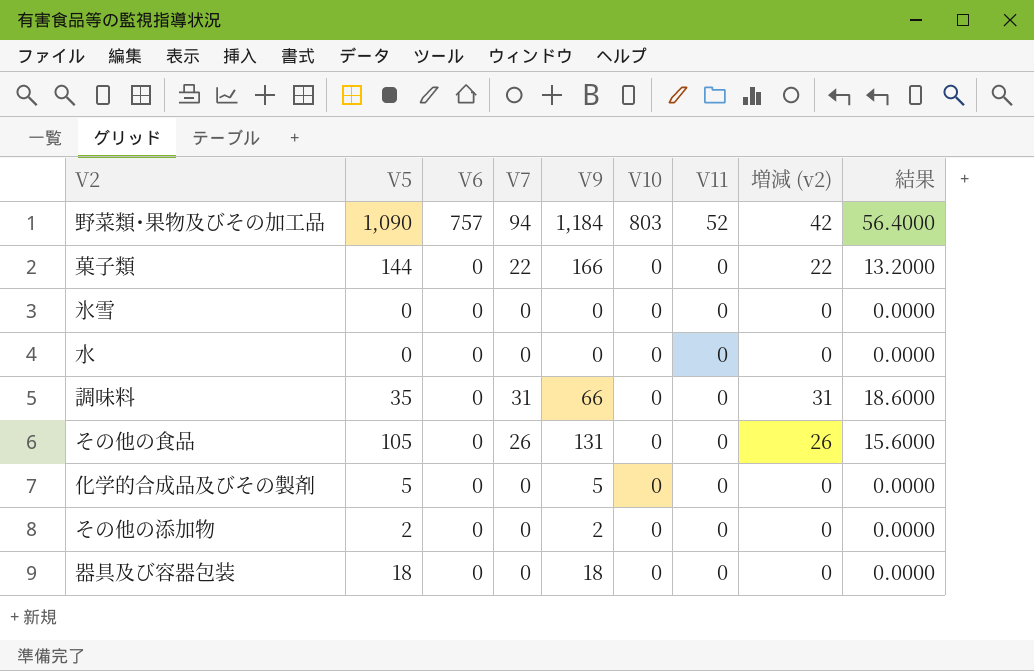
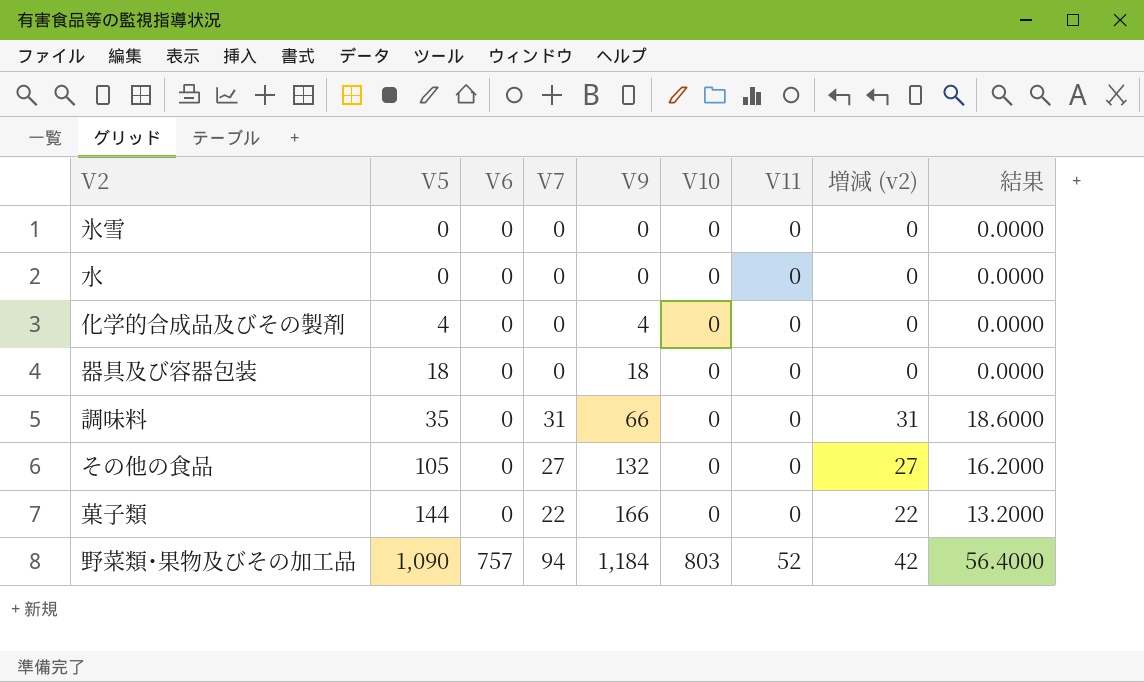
row order: V6 descending -> V5 ascending
row その他の添加物: 2 | 0 | 0 | 2 | 0 | 0 | 0 | 0.0000 -> none
化学的合成品及びその製剤 | V5: 5 -> 4
化学的合成品及びその製剤 | V9: 5 -> 4
その他の食品 | V7: 26 -> 27
その他の食品 | V9: 131 -> 132
その他の食品 | 増減 (v2): 26 -> 27
その他の食品 | 結果: 15.6000 -> 16.2000

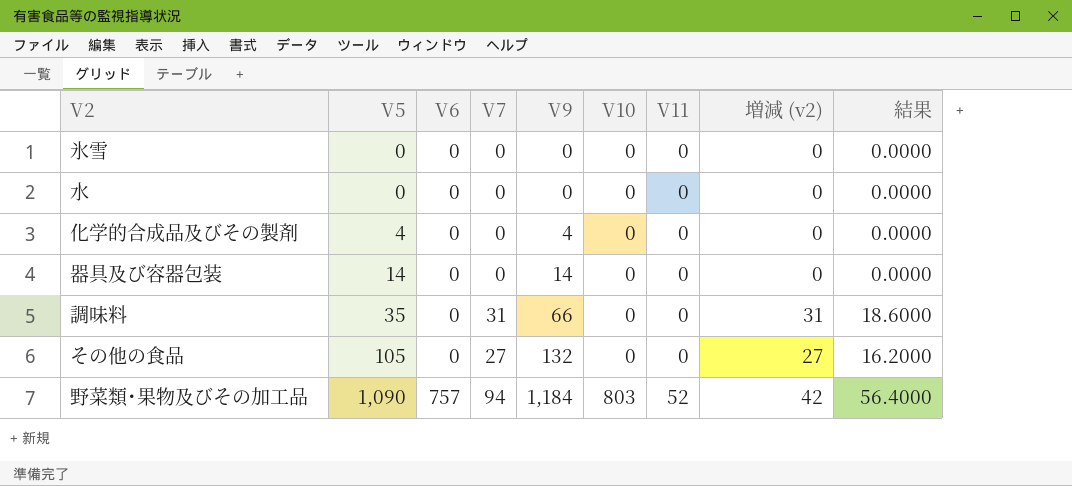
row 菓子類: 144 | 0 | 22 | 166 | 0 | 0 | 22 | 13.2000 -> none
器具及び容器包装 | V5: 18 -> 14
器具及び容器包装 | V9: 18 -> 14

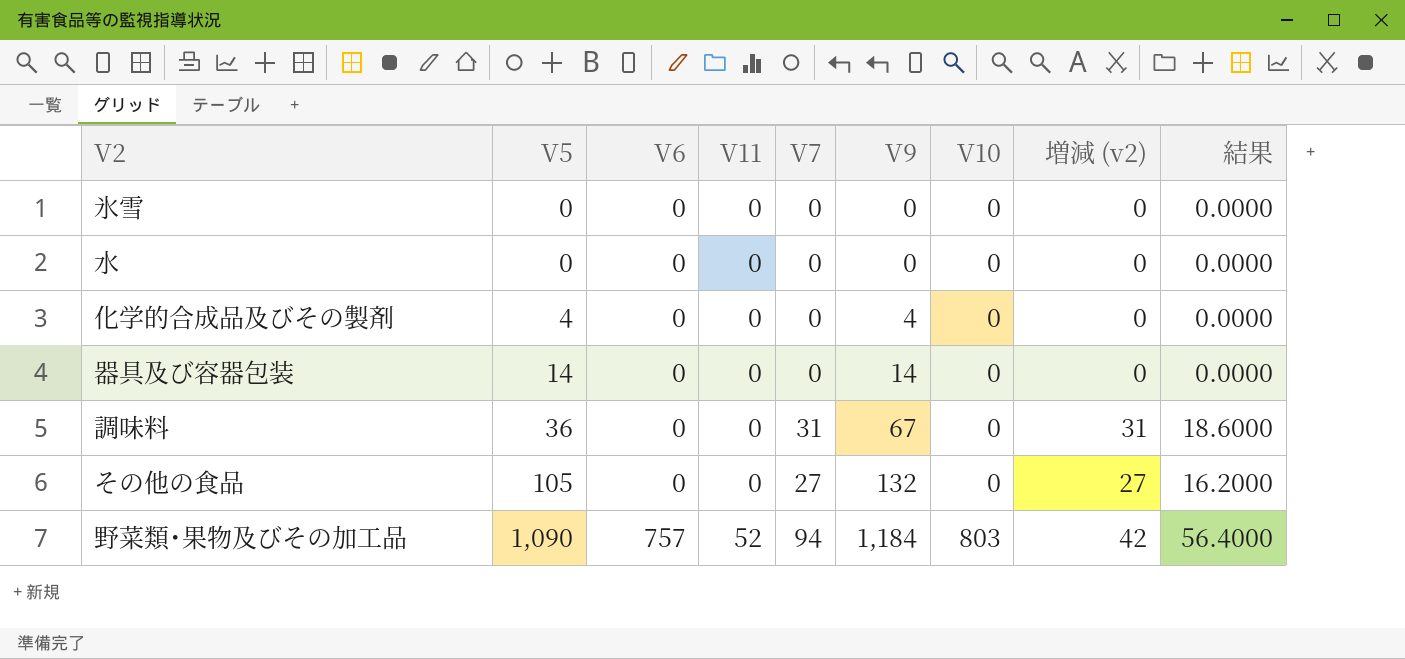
column V11 | position: 7 -> 4
調味料 | V5: 35 -> 36
調味料 | V9: 66 -> 67

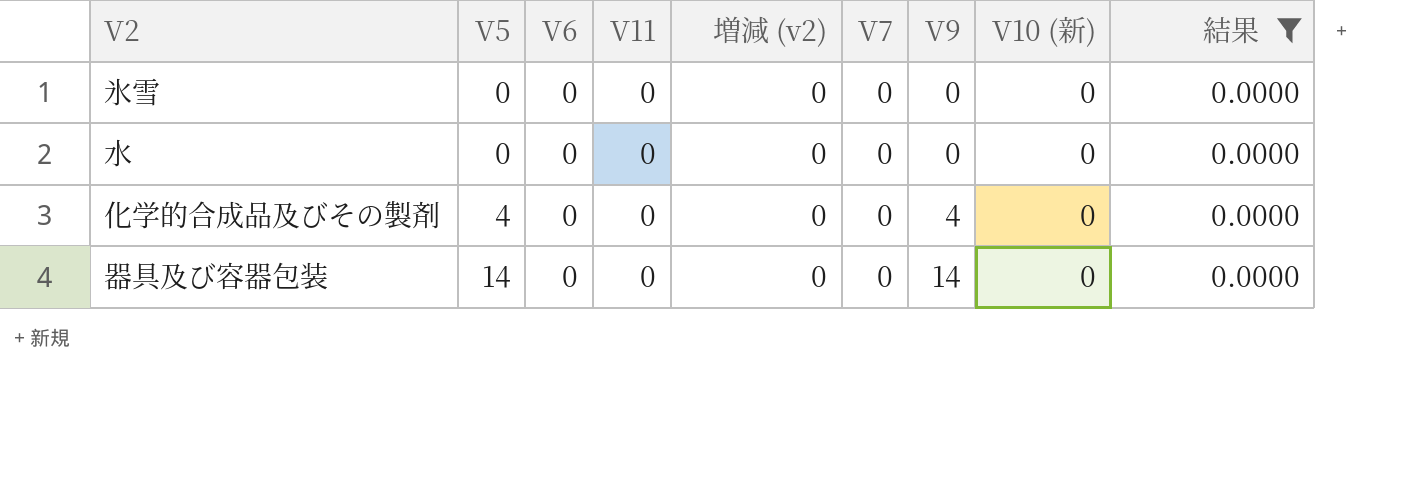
filter: none -> 結果 = 0.0000
column 増減 (v2) | position: 8 -> 5
column name: V10 -> V10 (新)

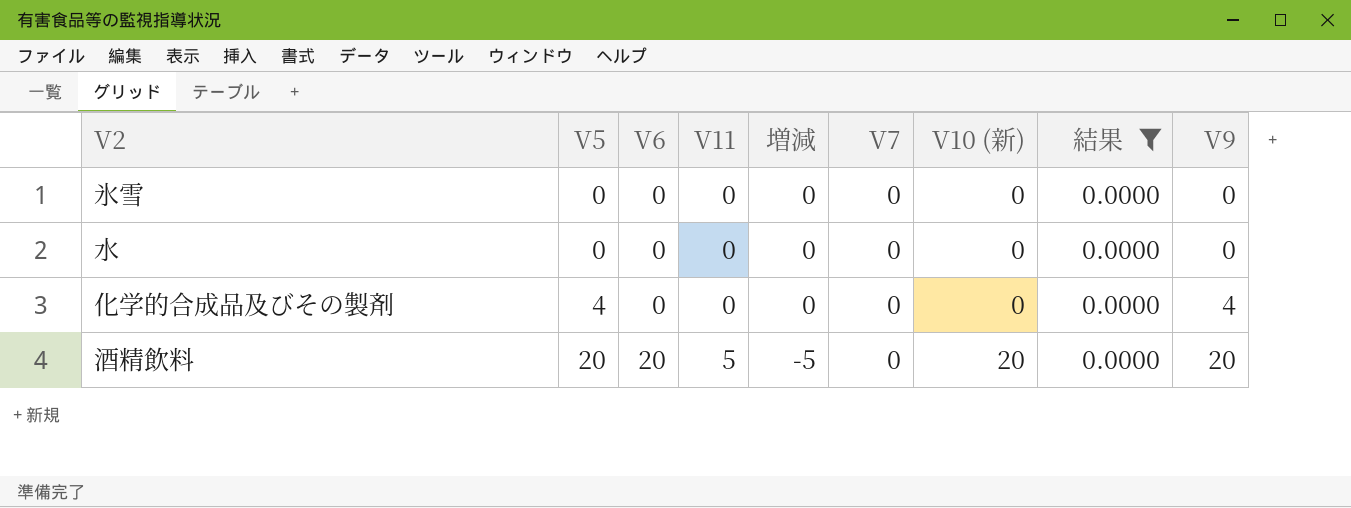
column name: 増減 (v2) -> 増減
column V9 | position: 7 -> 9
row 器具及び容器包装: 14 | 0 | 0 | 0 | 0 | 14 | 0 | 0.0000 -> none
row 酒精飲料: none -> 20 | 20 | 5 | -5 | 0 | 20 | 0.0000 | 20

